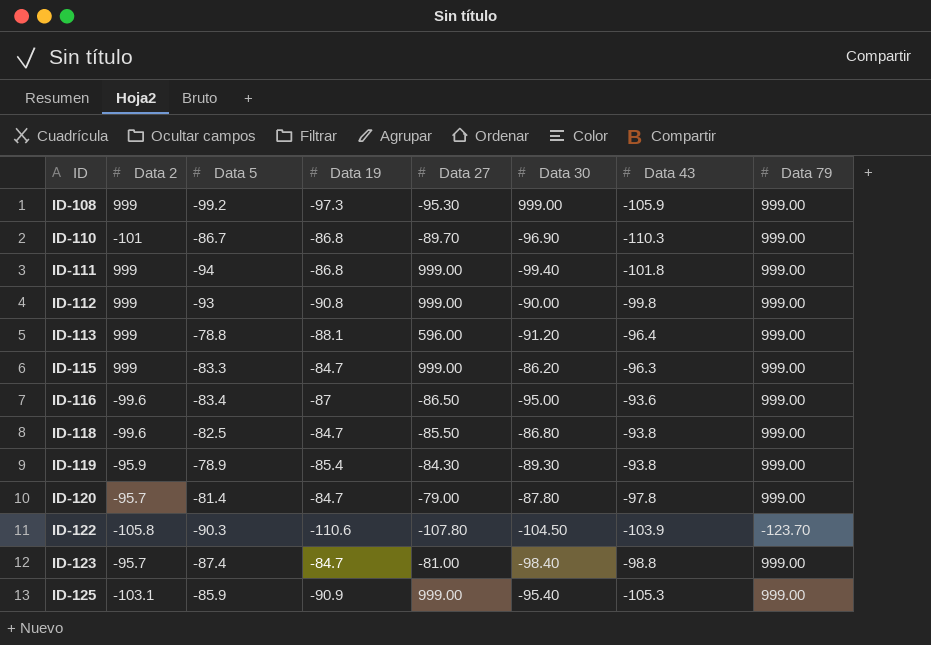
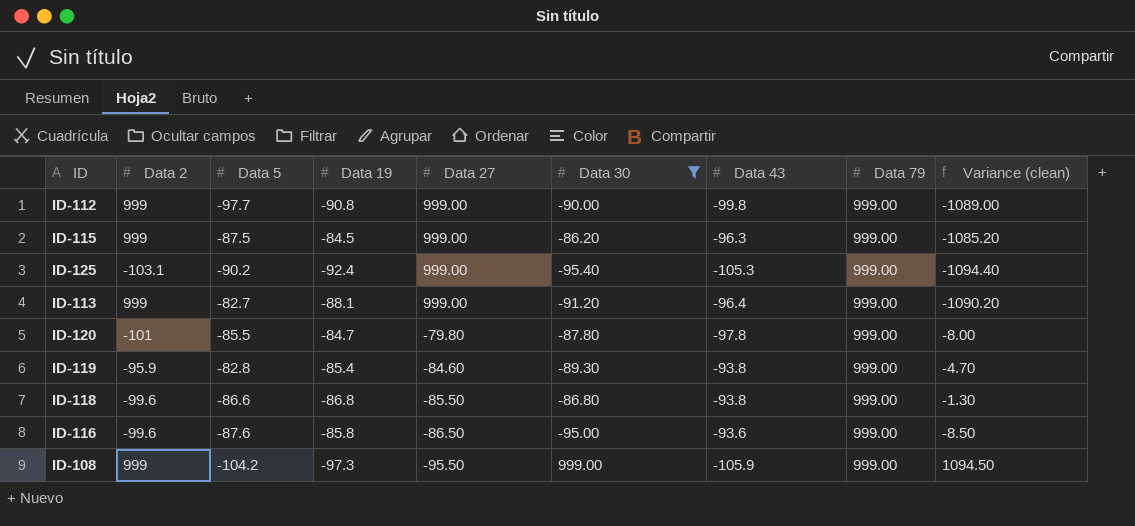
filter: none -> Data 30 >= -95.40
row order: ID ascending -> Data 27 descending
column Variance (clean) | formula: none -> [Data 30] - [Data 27]
ID-112 | Data 5: -93 -> -97.7
ID-115 | Data 5: -83.3 -> -87.5
ID-115 | Data 19: -84.7 -> -84.5
ID-125 | Data 5: -85.9 -> -90.2
ID-125 | Data 19: -90.9 -> -92.4
ID-113 | Data 5: -78.8 -> -82.7
ID-113 | Data 27: 596.00 -> 999.00
ID-120 | Data 2: -95.7 -> -101
ID-120 | Data 5: -81.4 -> -85.5
ID-120 | Data 27: -79.00 -> -79.80
ID-119 | Data 5: -78.9 -> -82.8
ID-119 | Data 27: -84.30 -> -84.60
ID-118 | Data 5: -82.5 -> -86.6
ID-118 | Data 19: -84.7 -> -86.8
ID-116 | Data 5: -83.4 -> -87.6
ID-116 | Data 19: -87 -> -85.8
ID-108 | Data 5: -99.2 -> -104.2
ID-108 | Data 27: -95.30 -> -95.50

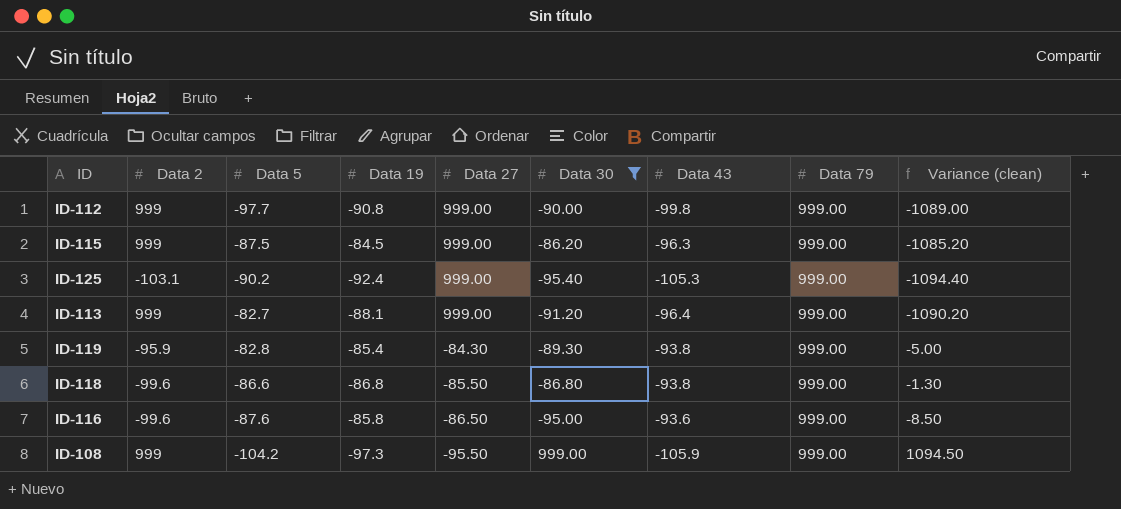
row ID-120: -101 | -85.5 | -84.7 | -79.80 | -87.80 | -97.8 | 999.00 | -8.00 -> none
ID-119 | Data 27: -84.60 -> -84.30
ID-119 | Variance (clean): -4.70 -> -5.00

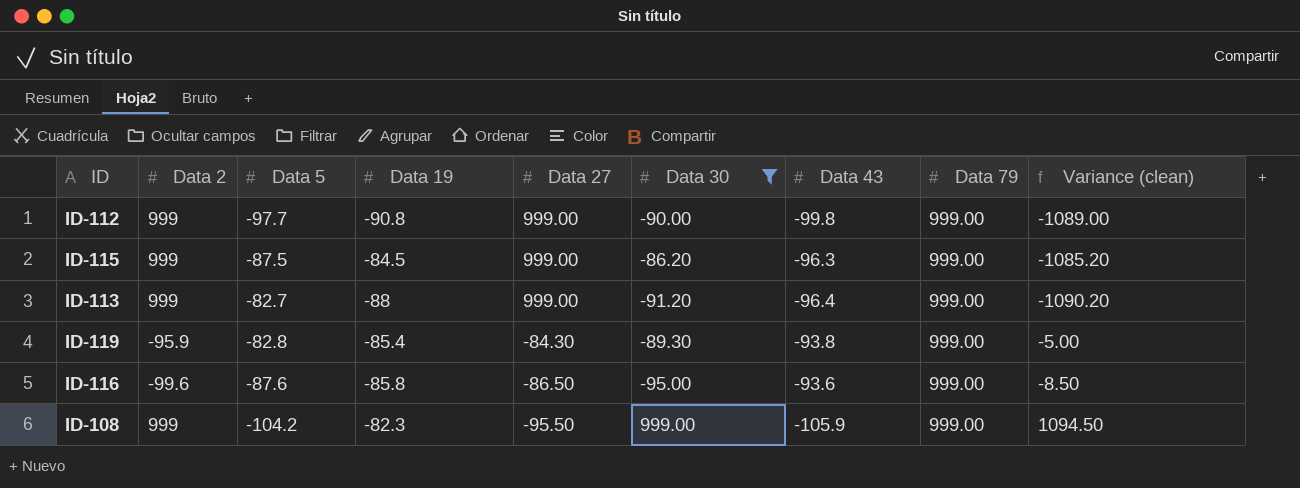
row ID-125: -103.1 | -90.2 | -92.4 | 999.00 | -95.40 | -105.3 | 999.00 | -1094.40 -> none
row ID-118: -99.6 | -86.6 | -86.8 | -85.50 | -86.80 | -93.8 | 999.00 | -1.30 -> none
ID-113 | Data 19: -88.1 -> -88
ID-108 | Data 19: -97.3 -> -82.3

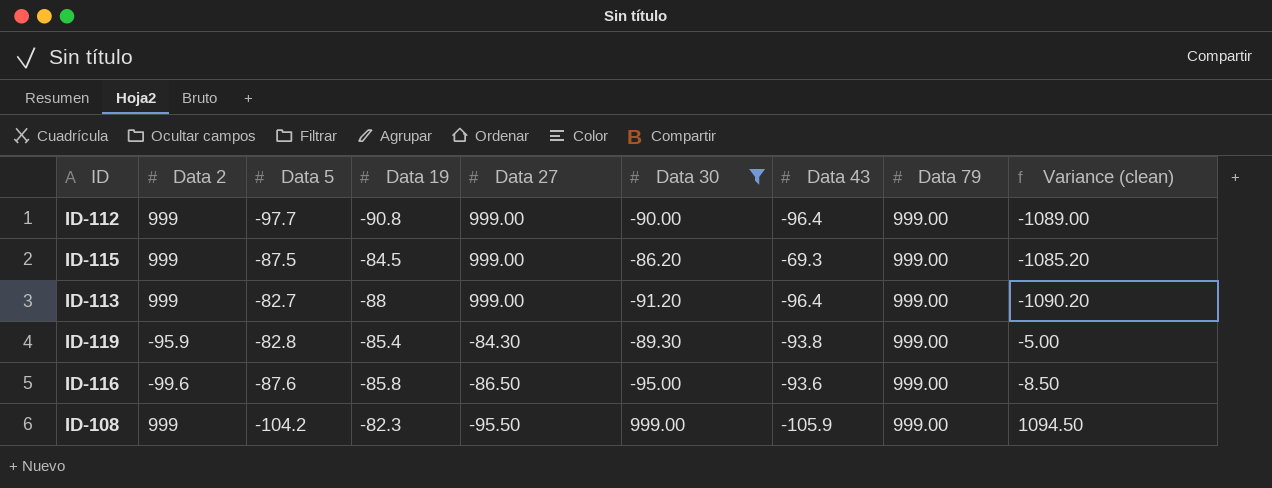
ID-112 | Data 43: -99.8 -> -96.4
ID-115 | Data 43: -96.3 -> -69.3

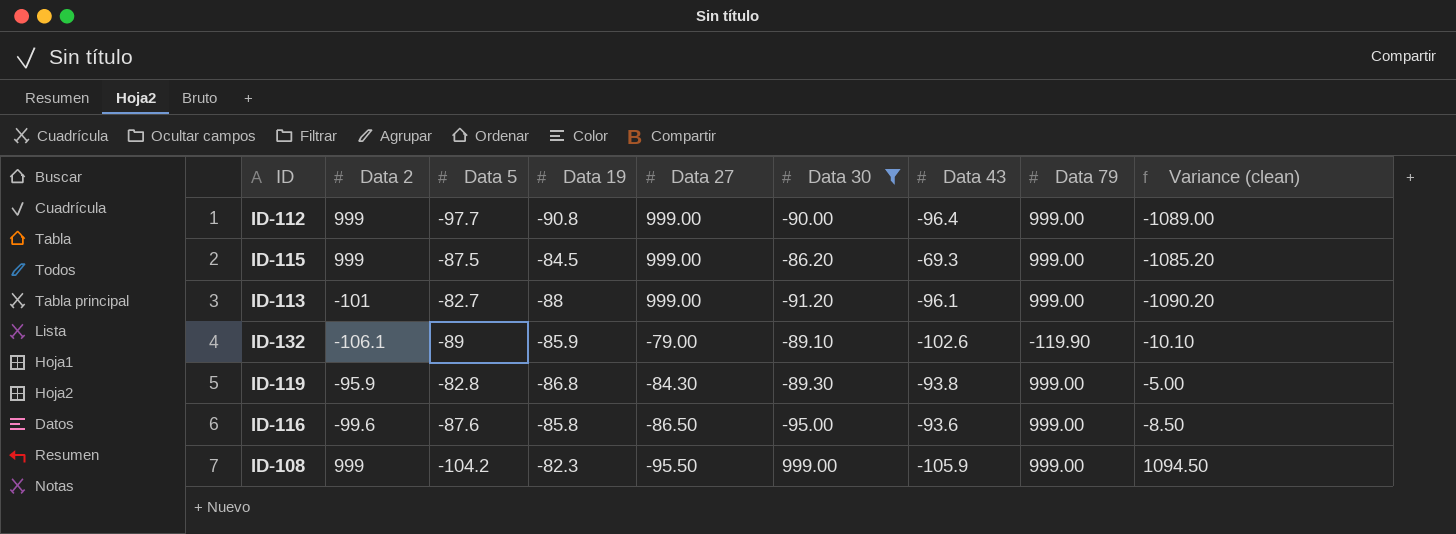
ID-113 | Data 2: 999 -> -101
ID-113 | Data 43: -96.4 -> -96.1
row ID-132: none -> -106.1 | -89 | -85.9 | -79.00 | -89.10 | -102.6 | -119.90 | -10.10
ID-119 | Data 19: -85.4 -> -86.8

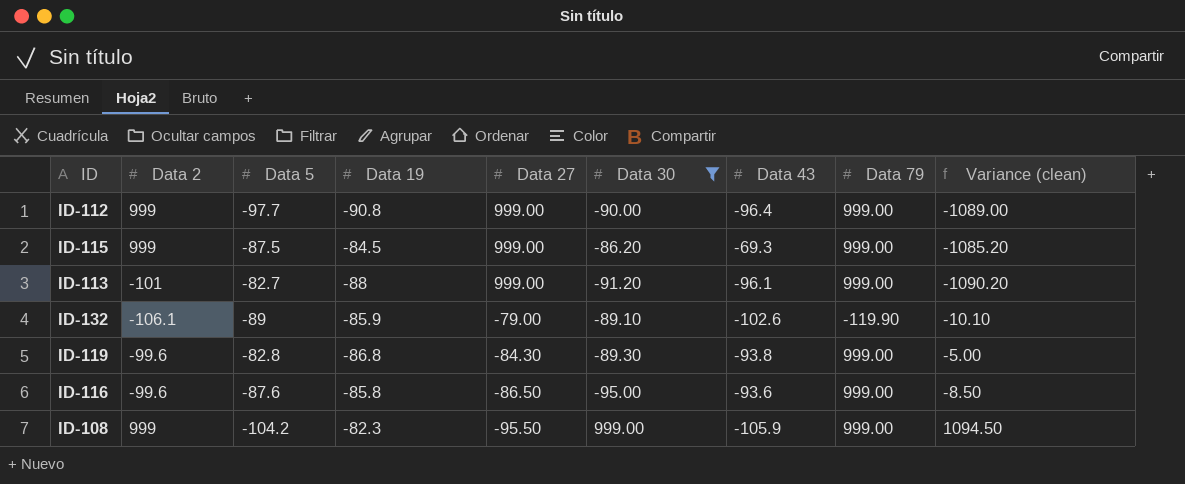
ID-119 | Data 2: -95.9 -> -99.6

